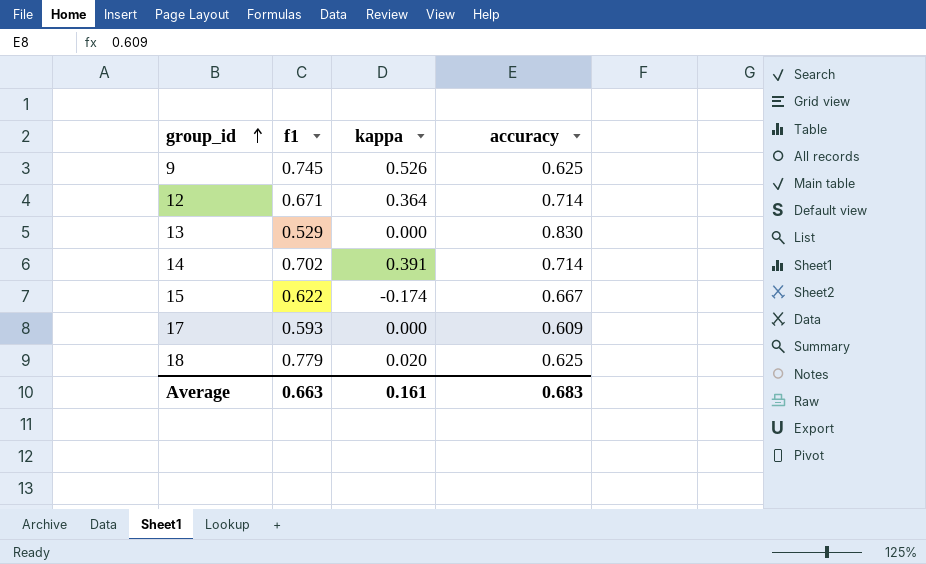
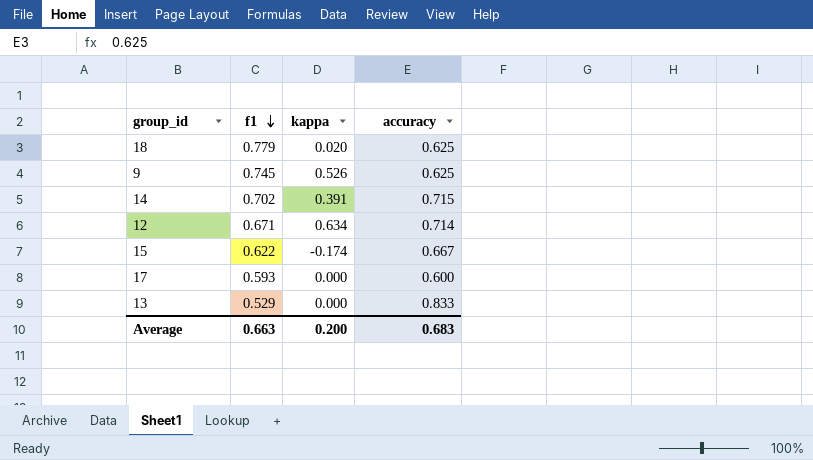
row order: group_id ascending -> f1 descending
14 | accuracy: 0.714 -> 0.715
12 | kappa: 0.364 -> 0.634
17 | accuracy: 0.609 -> 0.600
13 | accuracy: 0.830 -> 0.833
Average | kappa: 0.161 -> 0.200

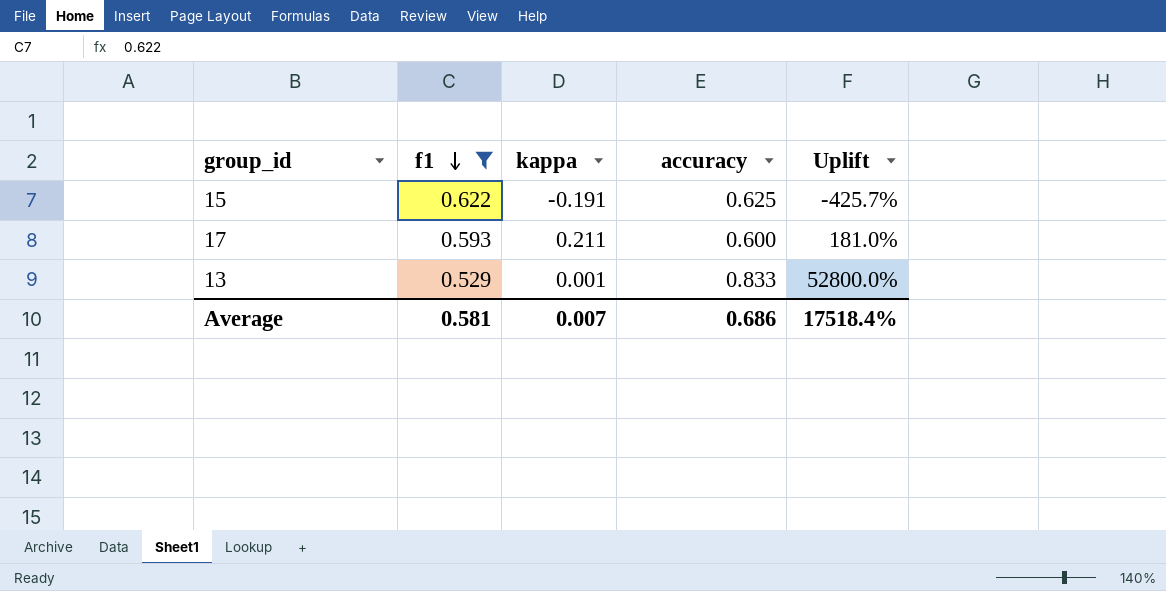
filter: none -> f1 <= 0.622
column Uplift | formula: none -> ([f1] - [kappa]) / [kappa]
15 | kappa: -0.174 -> -0.191
15 | accuracy: 0.667 -> 0.625
17 | kappa: 0.000 -> 0.211
13 | kappa: 0.000 -> 0.001
Average | f1: 0.663 -> 0.581
Average | kappa: 0.200 -> 0.007
Average | accuracy: 0.683 -> 0.686

